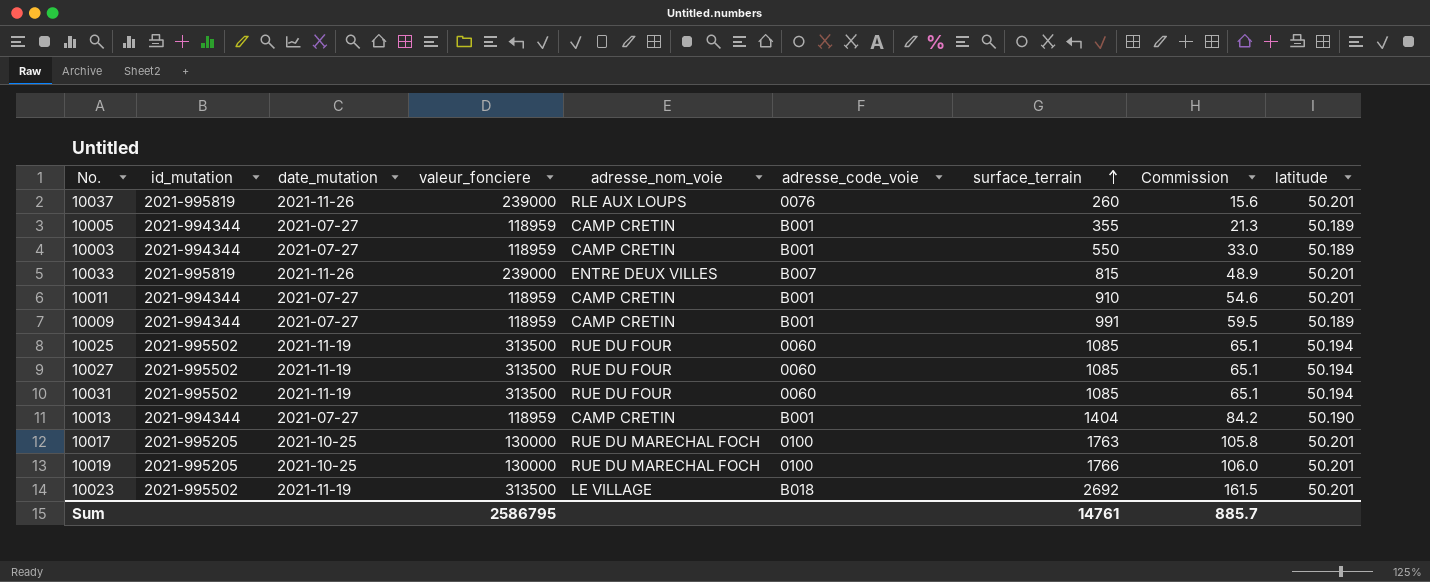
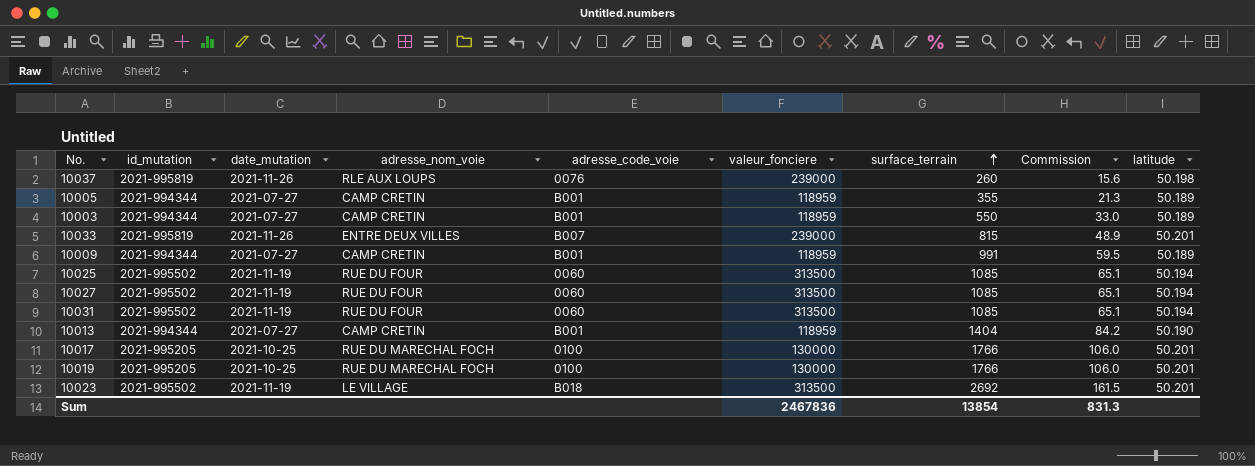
column valeur_fonciere | position: 4 -> 6
row 10011: 2021-994344 | 2021-07-27 | 118959 | CAMP CRETIN | B001 | 910 | 54.6 | 50.201 -> none
10037 | latitude: 50.201 -> 50.198
10017 | surface_terrain: 1763 -> 1766
10017 | Commission: 105.8 -> 106.0
Sum | valeur_fonciere: 2586795 -> 2467836
Sum | surface_terrain: 14761 -> 13854
Sum | Commission: 885.7 -> 831.3

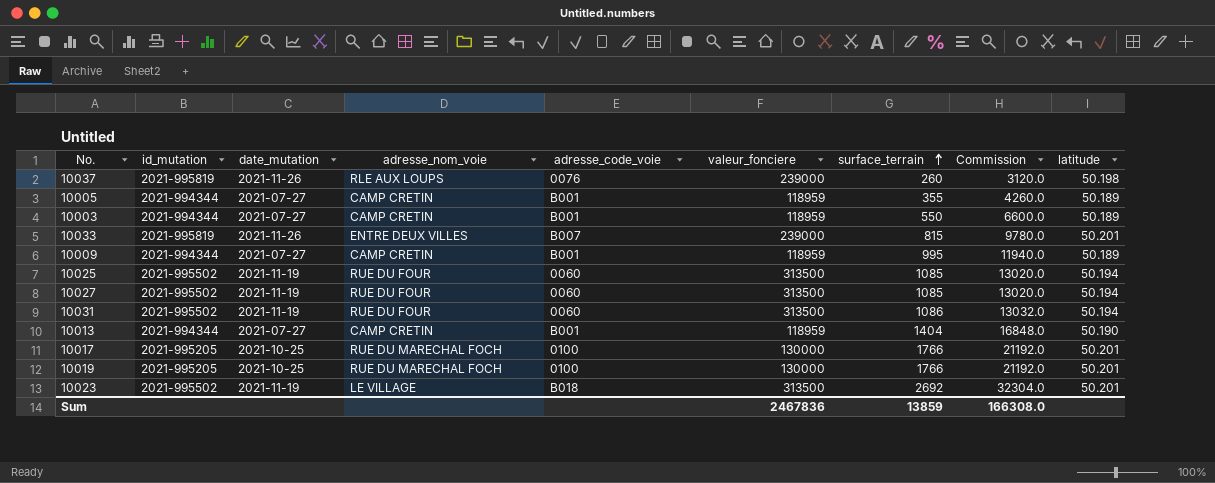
column Commission | formula: [surface_terrain] * 0.06 -> [surface_terrain] * 12
10009 | surface_terrain: 991 -> 995
10031 | surface_terrain: 1085 -> 1086
Sum | surface_terrain: 13854 -> 13859
Sum | Commission: 831.3 -> 166308.0

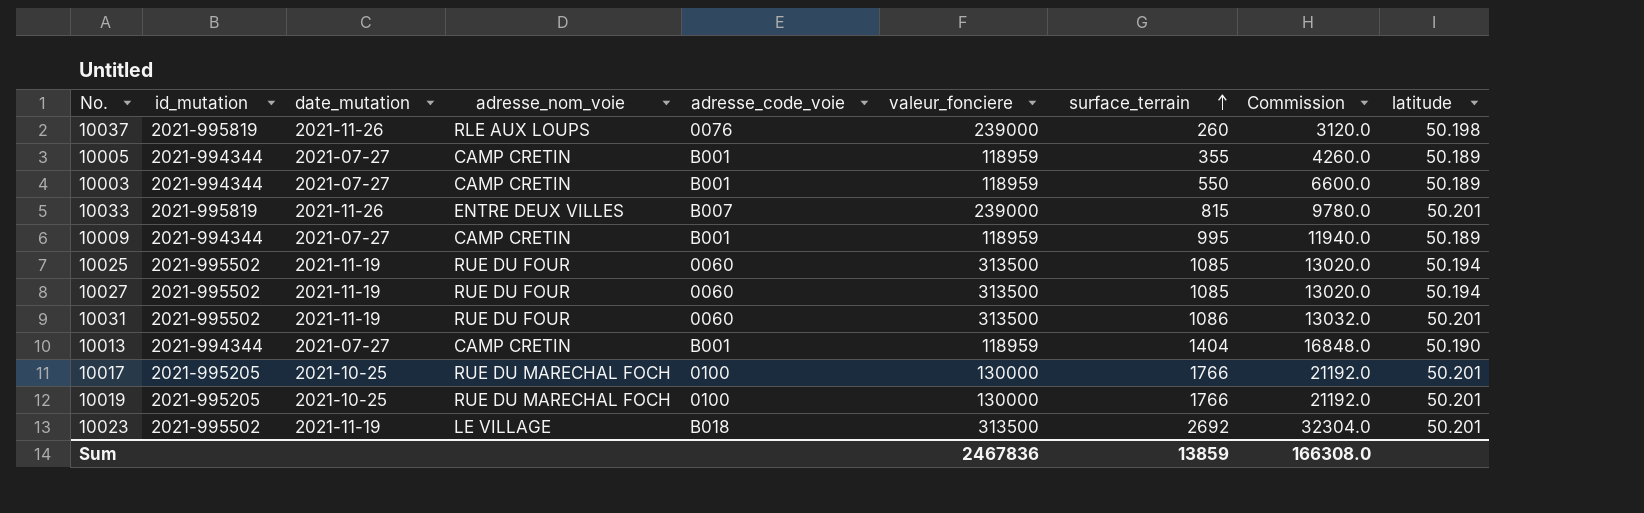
10031 | latitude: 50.194 -> 50.201

